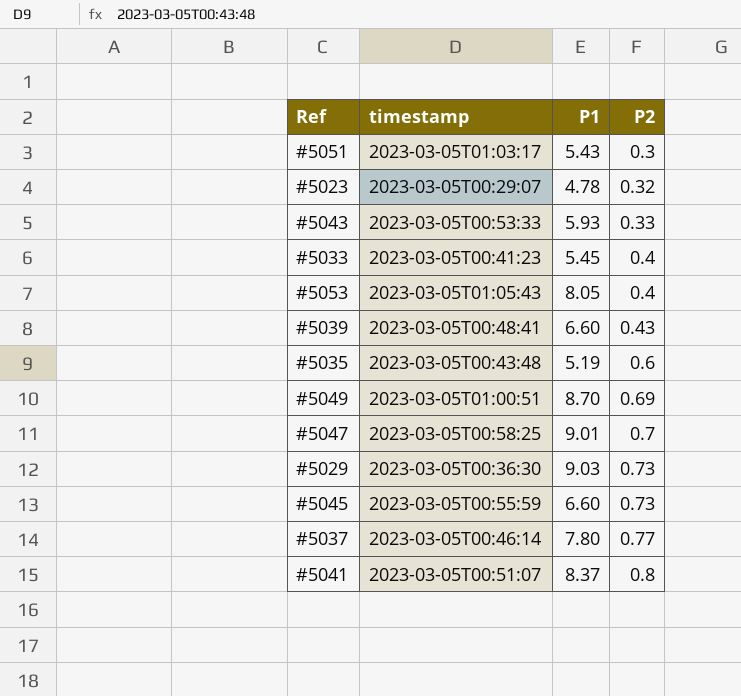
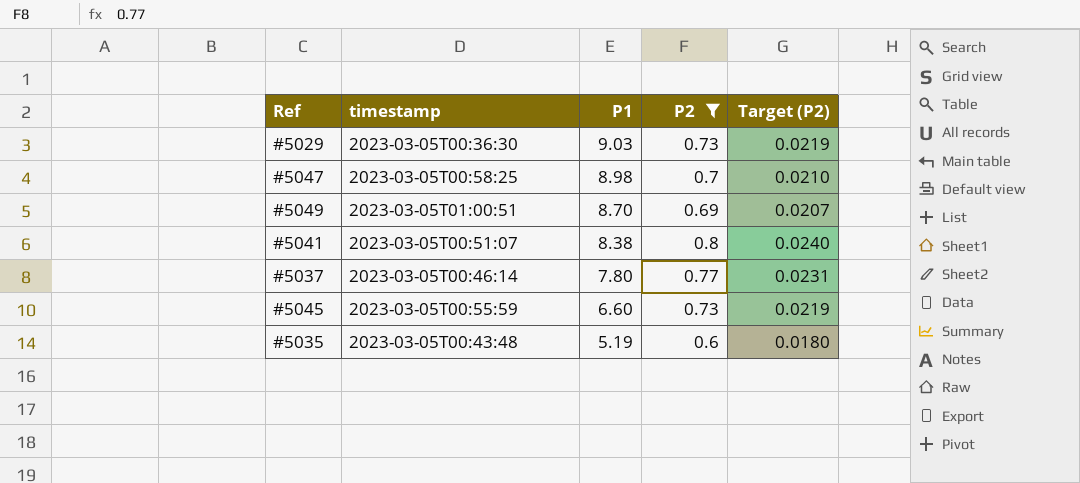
filter: none -> P2 >= 0.6
row order: P2 ascending -> P1 descending
column Target (P2) | formula: none -> [P2] * 0.03
#5047 | P1: 9.01 -> 8.98
#5041 | P1: 8.37 -> 8.38

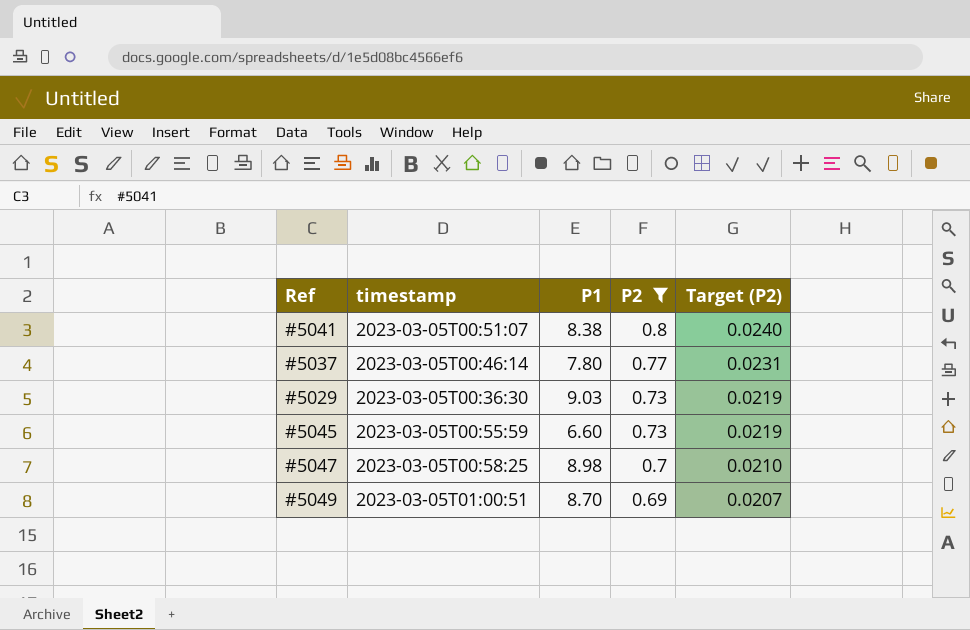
row order: P1 descending -> P2 descending
row #5035: 2023-03-05T00:43:48 | 5.19 | 0.6 | 0.0180 -> none

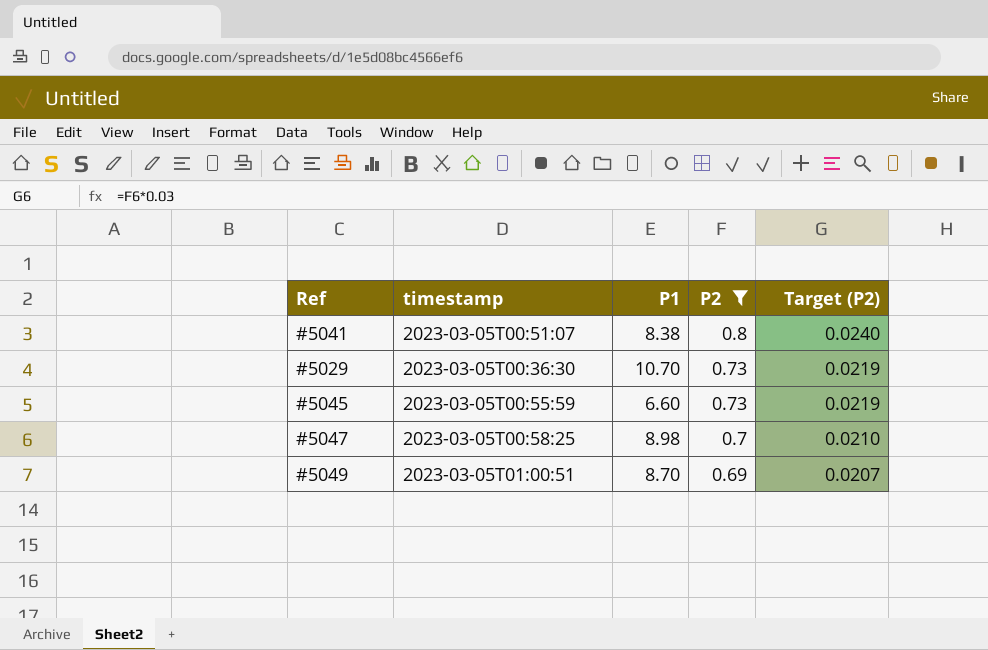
row #5037: 2023-03-05T00:46:14 | 7.80 | 0.77 | 0.0231 -> none
#5029 | P1: 9.03 -> 10.70

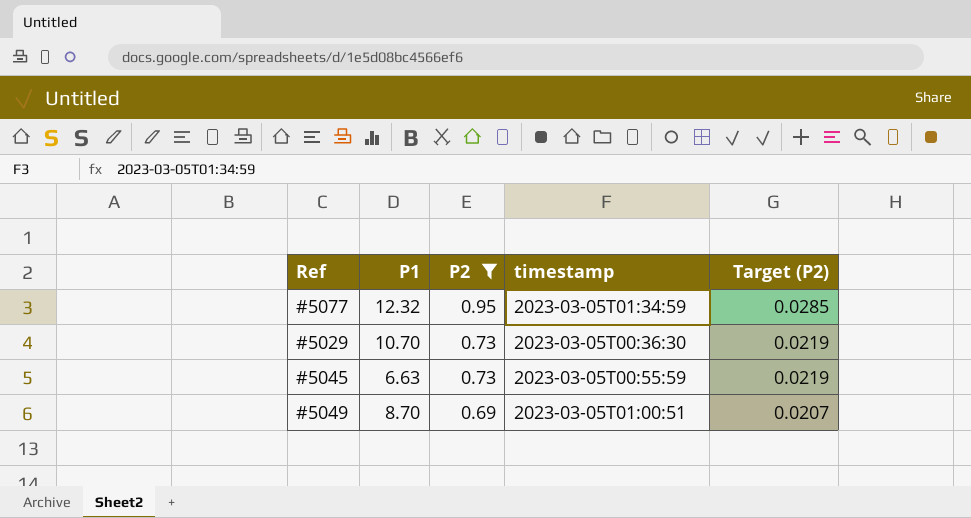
column timestamp | position: 2 -> 4
row #5041: 2023-03-05T00:51:07 | 8.38 | 0.8 | 0.0240 -> none
row #5047: 2023-03-05T00:58:25 | 8.98 | 0.7 | 0.0210 -> none
row #5077: none -> 12.32 | 0.95 | 2023-03-05T01:34:59 | 0.0285
#5045 | P1: 6.60 -> 6.63

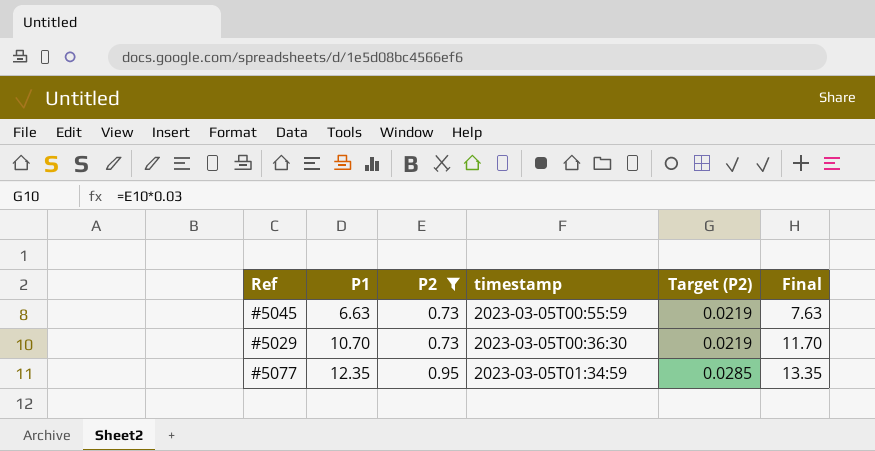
row order: P2 descending -> P1 ascending
column Final | formula: none -> [P1] + 1
row #5049: 8.70 | 0.69 | 2023-03-05T01:00:51 | 0.0207 -> none
#5077 | P1: 12.32 -> 12.35

